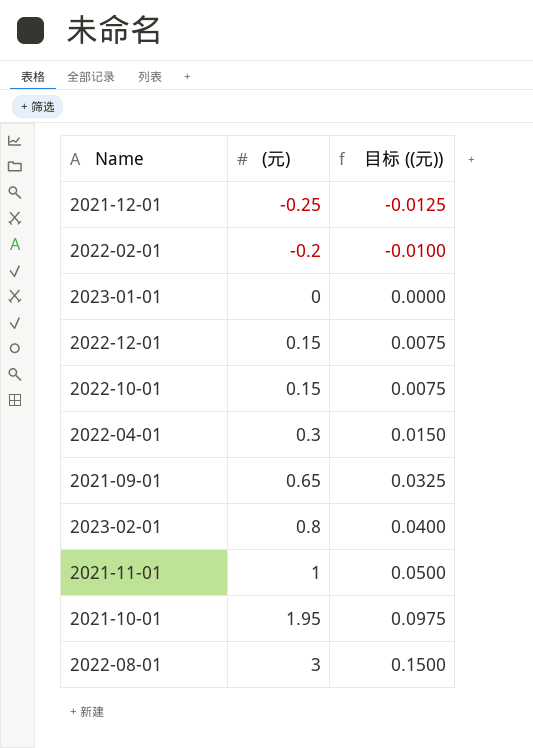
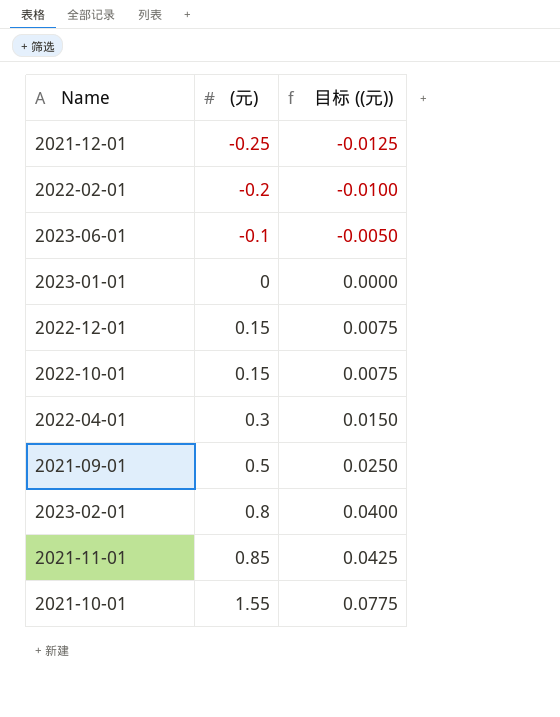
row 2022-08-01: 3 | 0.1500 -> none
row 2023-06-01: none -> -0.1 | -0.0050
2021-09-01 | (元): 0.65 -> 0.5
2021-09-01 | 目标 ((元)): 0.0325 -> 0.0250
2021-11-01 | (元): 1 -> 0.85
2021-11-01 | 目标 ((元)): 0.0500 -> 0.0425
2021-10-01 | (元): 1.95 -> 1.55
2021-10-01 | 目标 ((元)): 0.0975 -> 0.0775

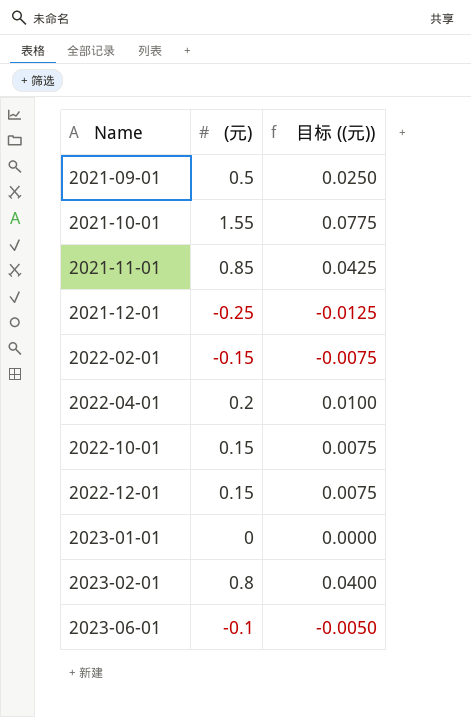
row order: (元) ascending -> Name ascending
2022-02-01 | (元): -0.2 -> -0.15
2022-02-01 | 目标 ((元)): -0.0100 -> -0.0075
2022-04-01 | (元): 0.3 -> 0.2
2022-04-01 | 目标 ((元)): 0.0150 -> 0.0100

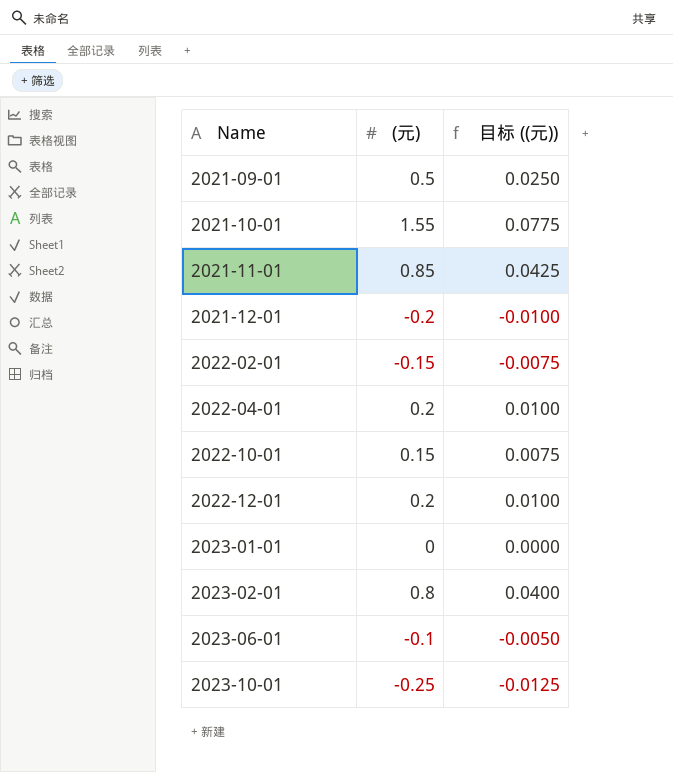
2021-12-01 | (元): -0.25 -> -0.2
2021-12-01 | 目标 ((元)): -0.0125 -> -0.0100
2022-12-01 | (元): 0.15 -> 0.2
2022-12-01 | 目标 ((元)): 0.0075 -> 0.0100
row 2023-10-01: none -> -0.25 | -0.0125

